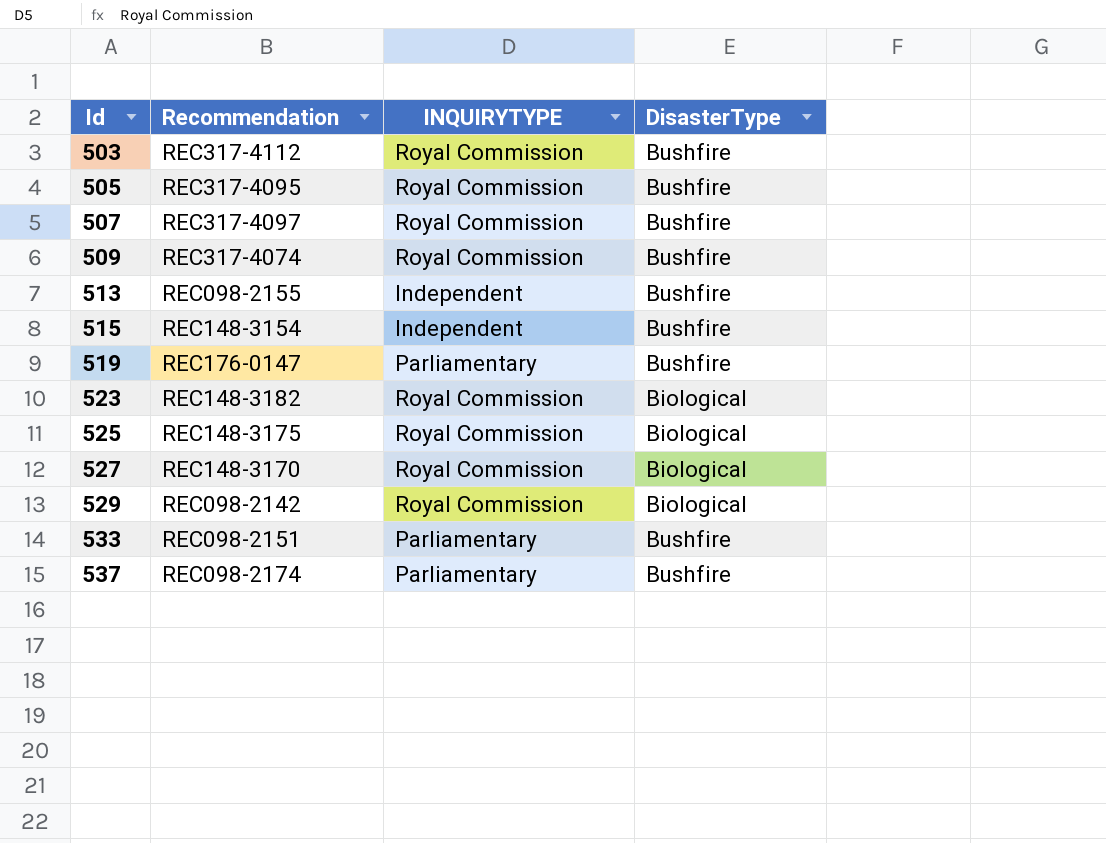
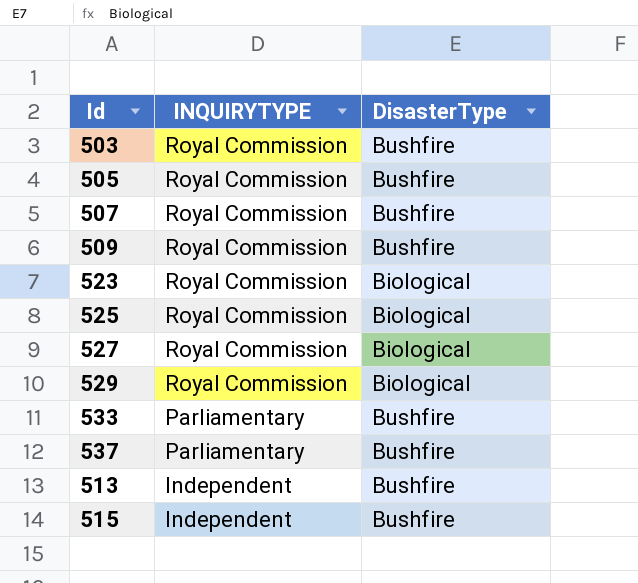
row order: Id ascending -> INQUIRYTYPE descending
column Recommendation | position: 2 -> none
row 519: REC176-0147 | Parliamentary | Bushfire -> none

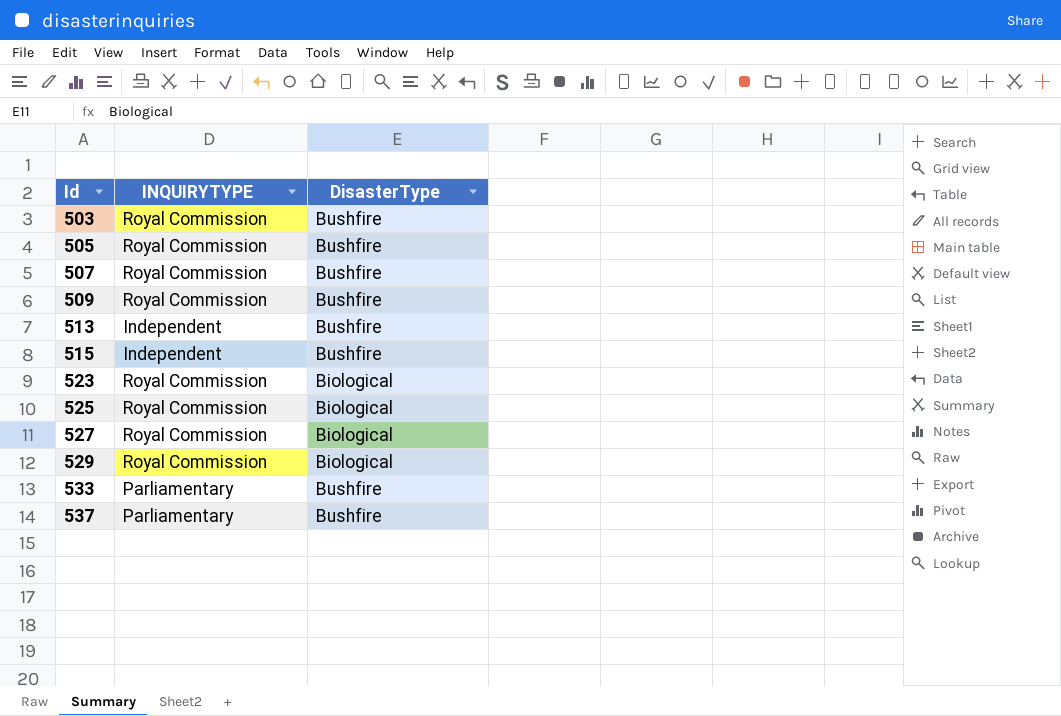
row order: INQUIRYTYPE descending -> Id ascending

